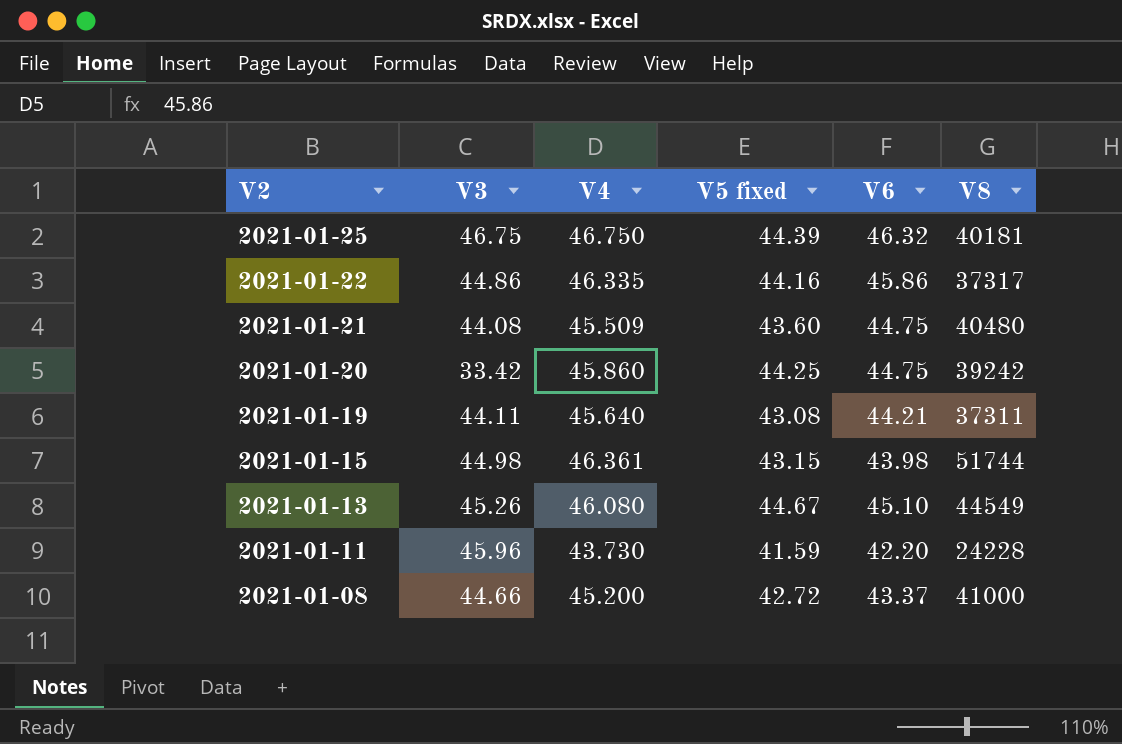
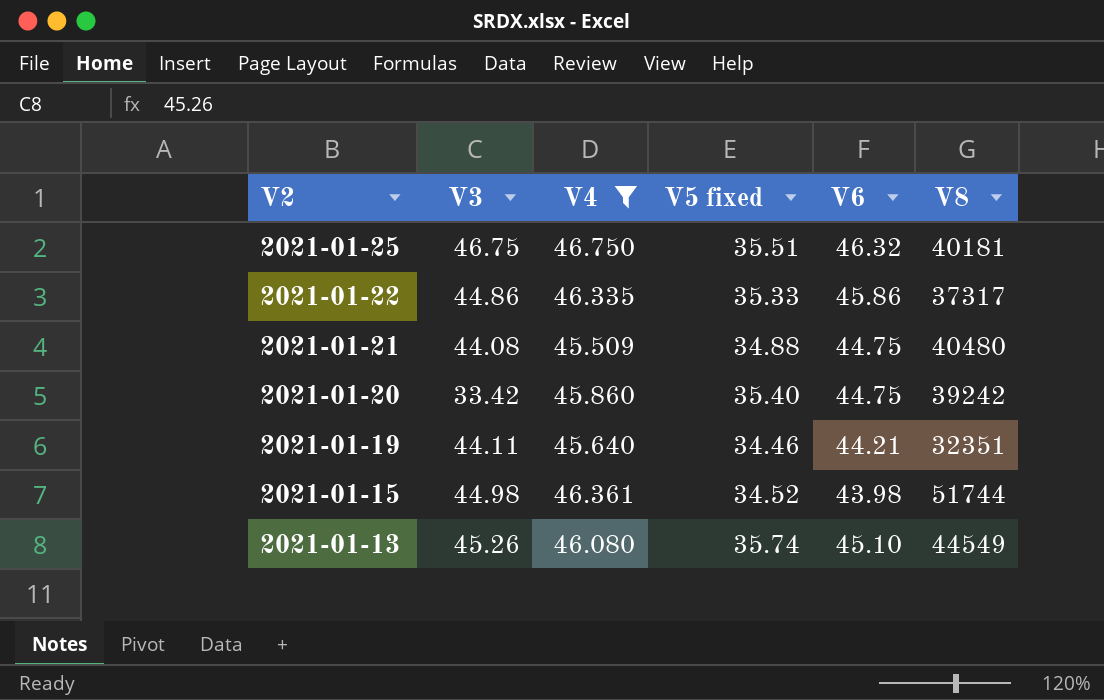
filter: none -> V4 >= 45.509
2021-01-25 | V5 fixed: 44.39 -> 35.51
2021-01-22 | V5 fixed: 44.16 -> 35.33
2021-01-21 | V5 fixed: 43.60 -> 34.88
2021-01-20 | V5 fixed: 44.25 -> 35.40
2021-01-19 | V5 fixed: 43.08 -> 34.46
2021-01-19 | V8: 37311 -> 32351
2021-01-15 | V5 fixed: 43.15 -> 34.52
2021-01-13 | V5 fixed: 44.67 -> 35.74

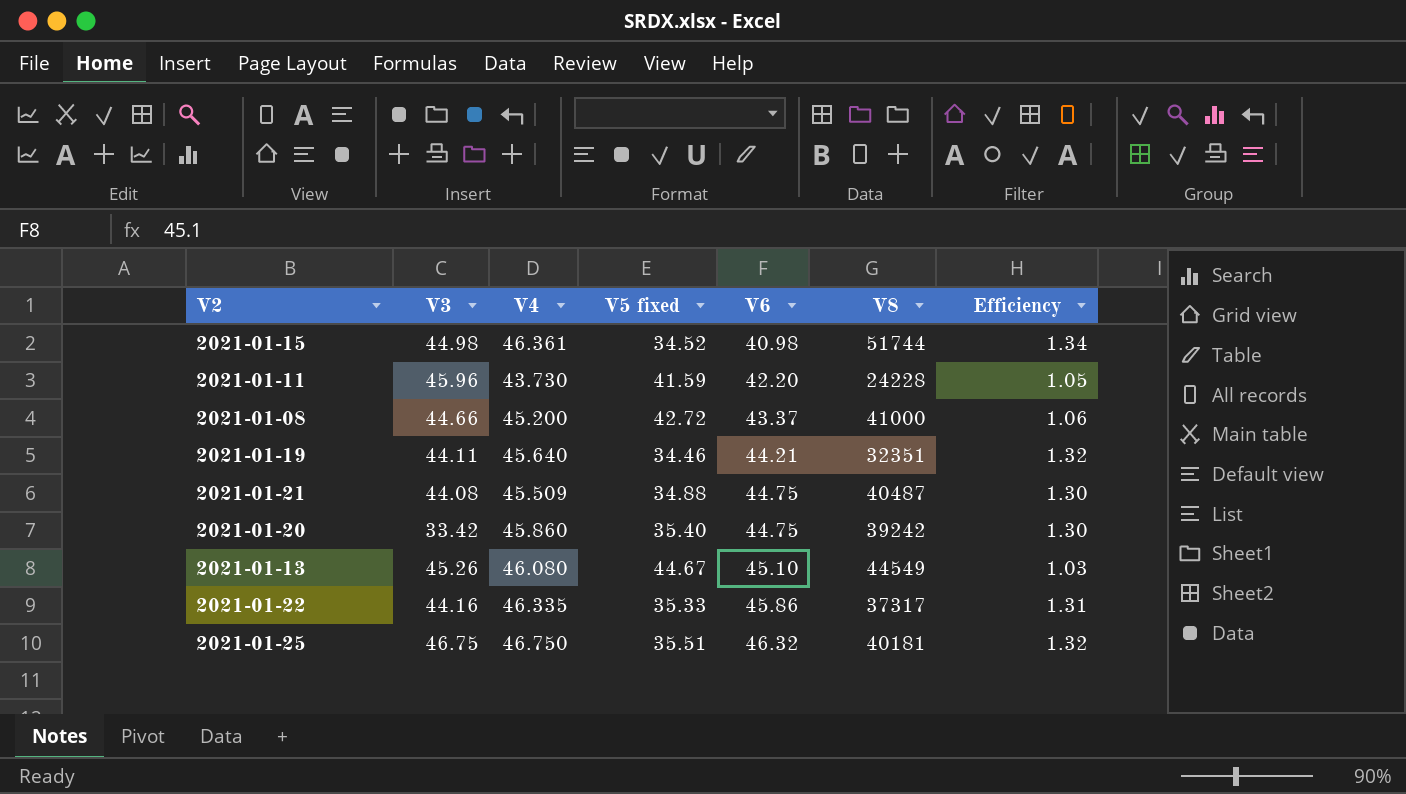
filter: V4 >= 45.509 -> none
row order: V2 descending -> V6 ascending
column Efficiency | formula: none -> [V4] / [V5 fixed]
2021-01-15 | V6: 43.98 -> 40.98
2021-01-21 | V8: 40480 -> 40487
2021-01-13 | V5 fixed: 35.74 -> 44.67
2021-01-22 | V3: 44.86 -> 44.16

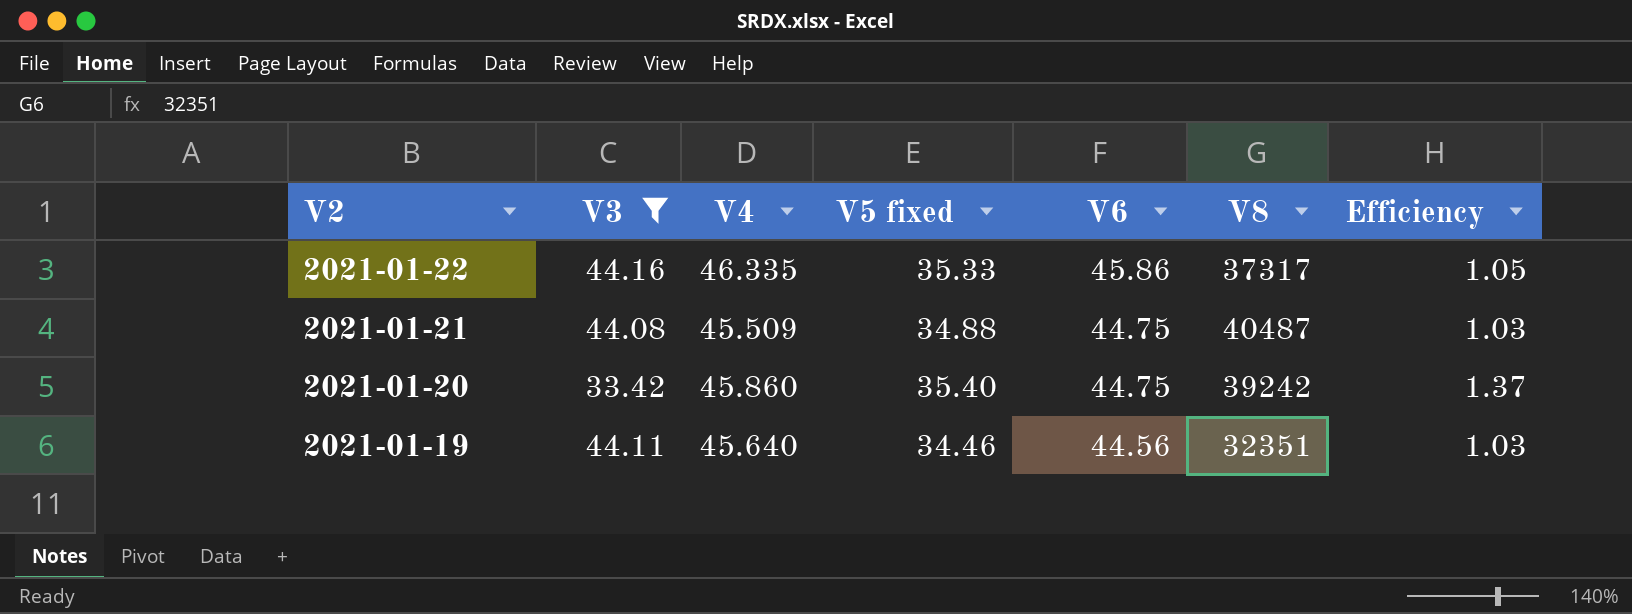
filter: none -> V3 <= 44.16
row order: V6 ascending -> V2 descending
column Efficiency | formula: [V4] / [V5 fixed] -> [V4] / [V3]
2021-01-19 | V6: 44.21 -> 44.56

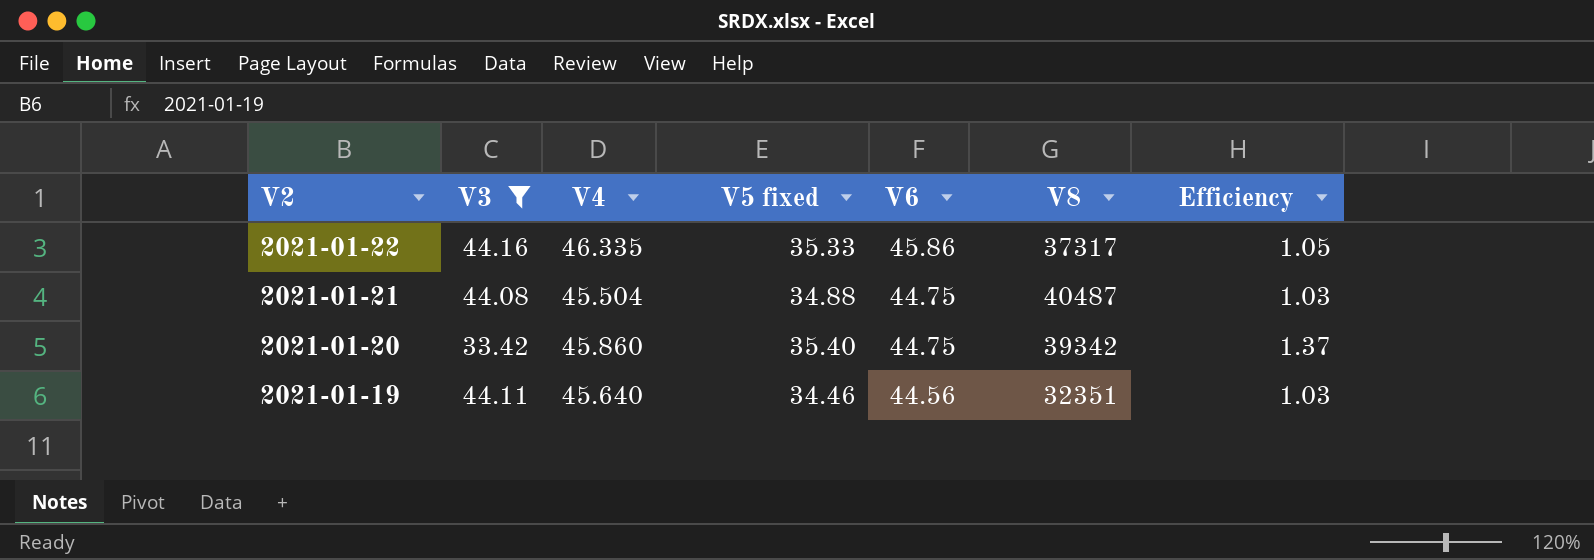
2021-01-21 | V4: 45.509 -> 45.504
2021-01-20 | V8: 39242 -> 39342

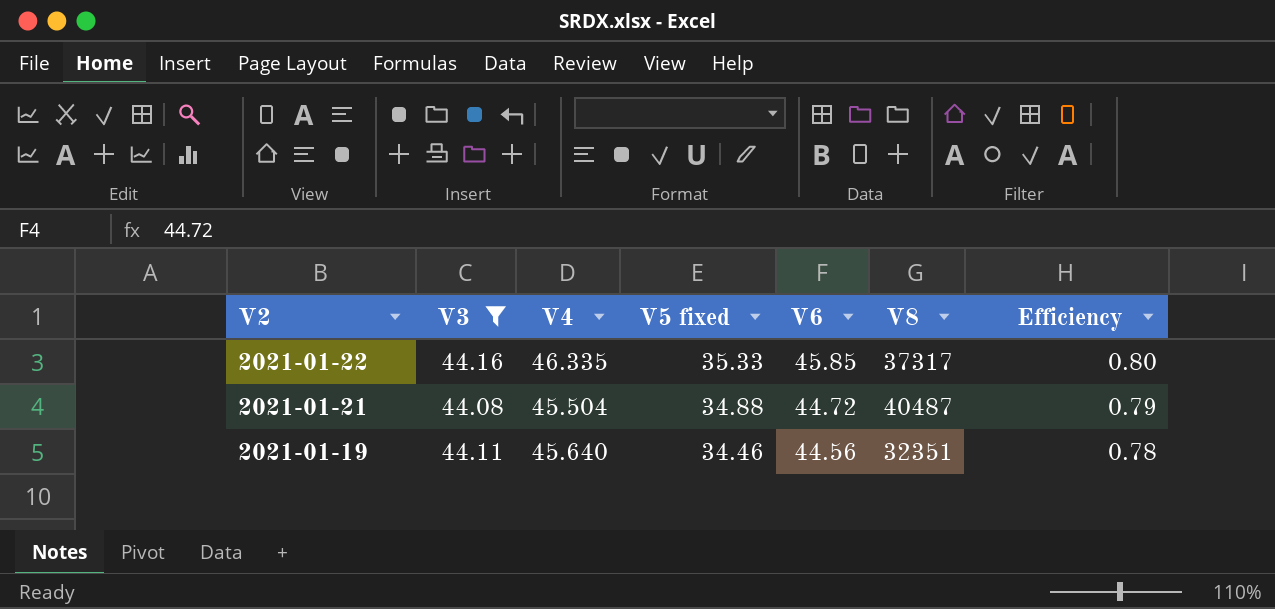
column Efficiency | formula: [V4] / [V3] -> [V5 fixed] / [V3]
row 2021-01-20: 33.42 | 45.860 | 35.40 | 44.75 | 39342 | 1.37 -> none
2021-01-22 | V6: 45.86 -> 45.85
2021-01-21 | V6: 44.75 -> 44.72

